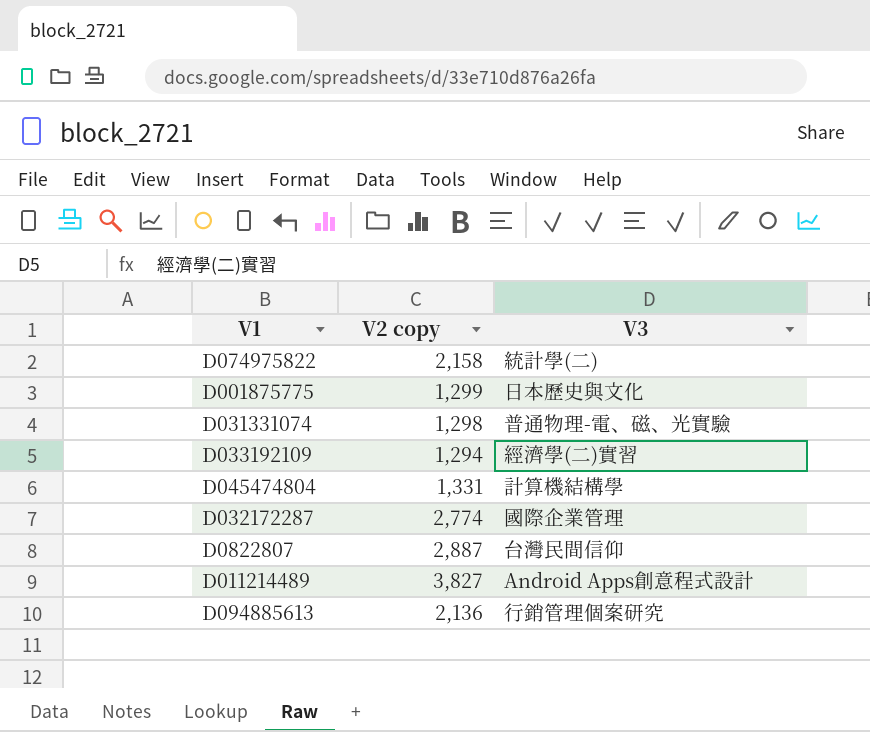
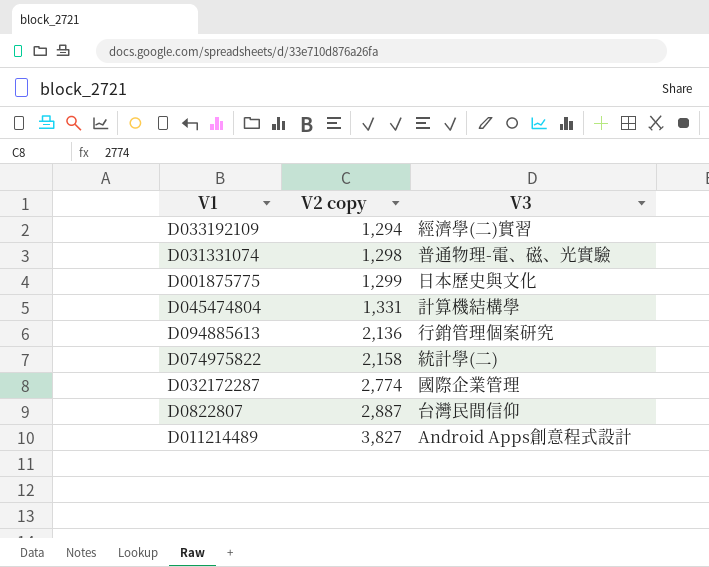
row order: none -> V2 copy ascending

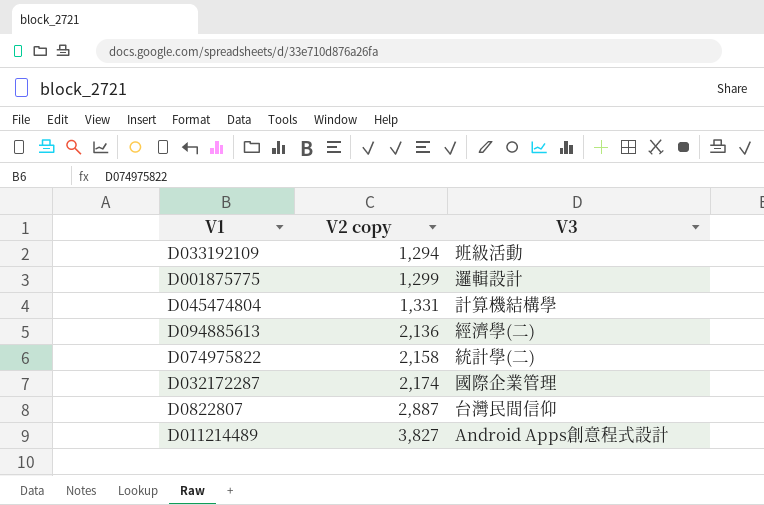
row D031331074: 1,298 | 普通物理-電、磁、光實驗 -> none
D033192109 | V3: 經濟學(二)實習 -> 班級活動
D001875775 | V3: 日本歷史與文化 -> 邏輯設計
D094885613 | V3: 行銷管理個案研究 -> 經濟學(二)
D032172287 | V2 copy: 2,774 -> 2,174

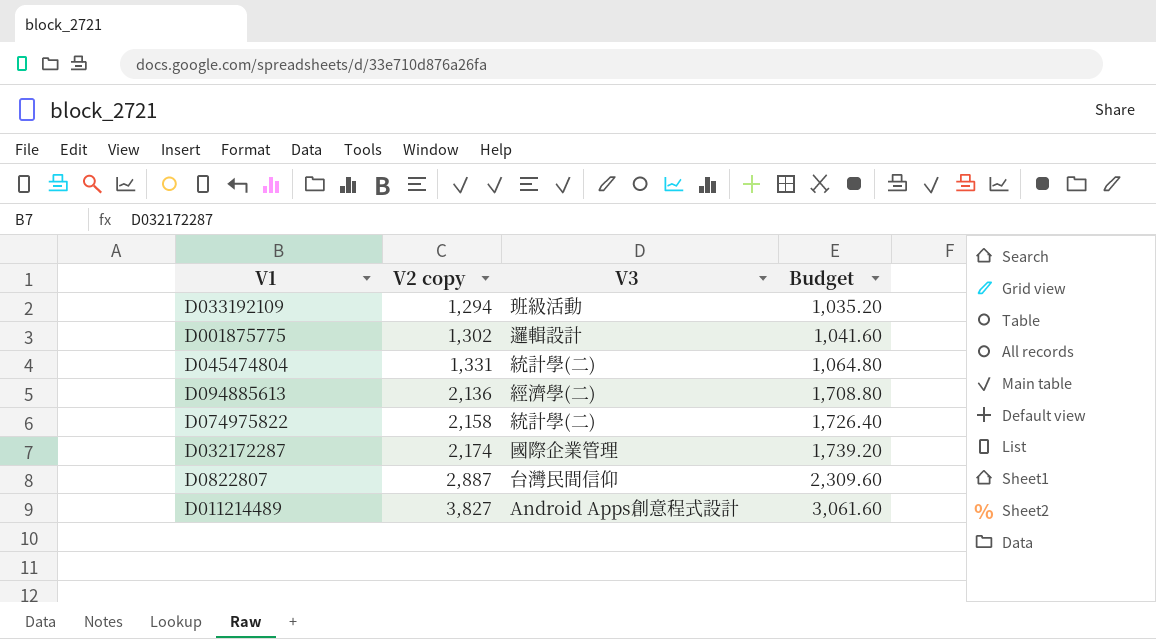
column Budget | formula: none -> [V2 copy] * 0.8
D001875775 | V2 copy: 1,299 -> 1,302
D045474804 | V3: 計算機結構學 -> 統計學(二)

